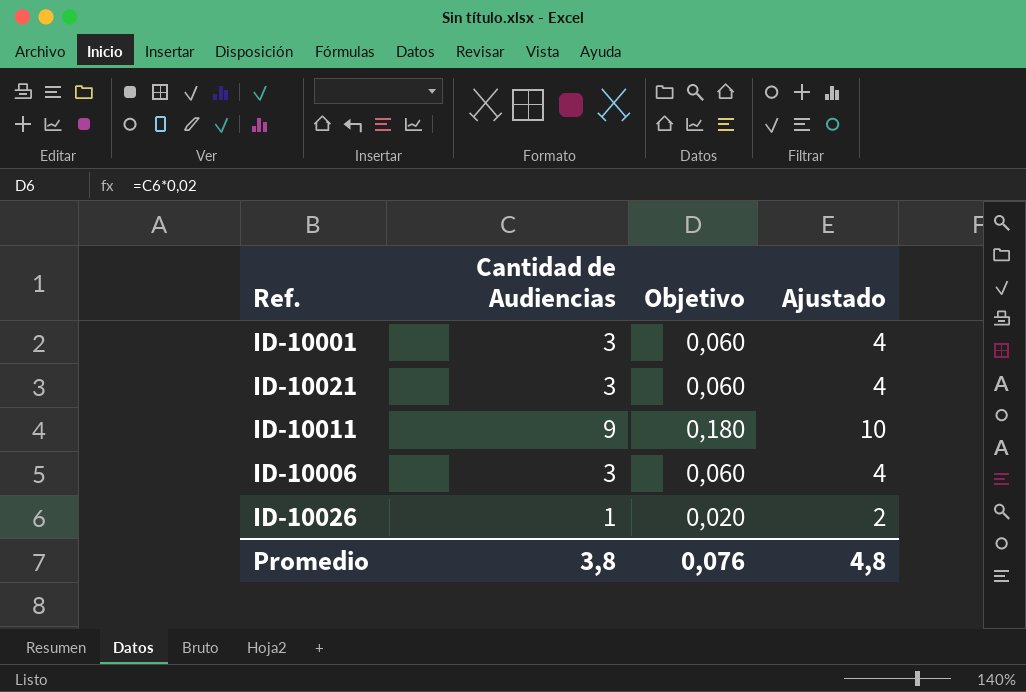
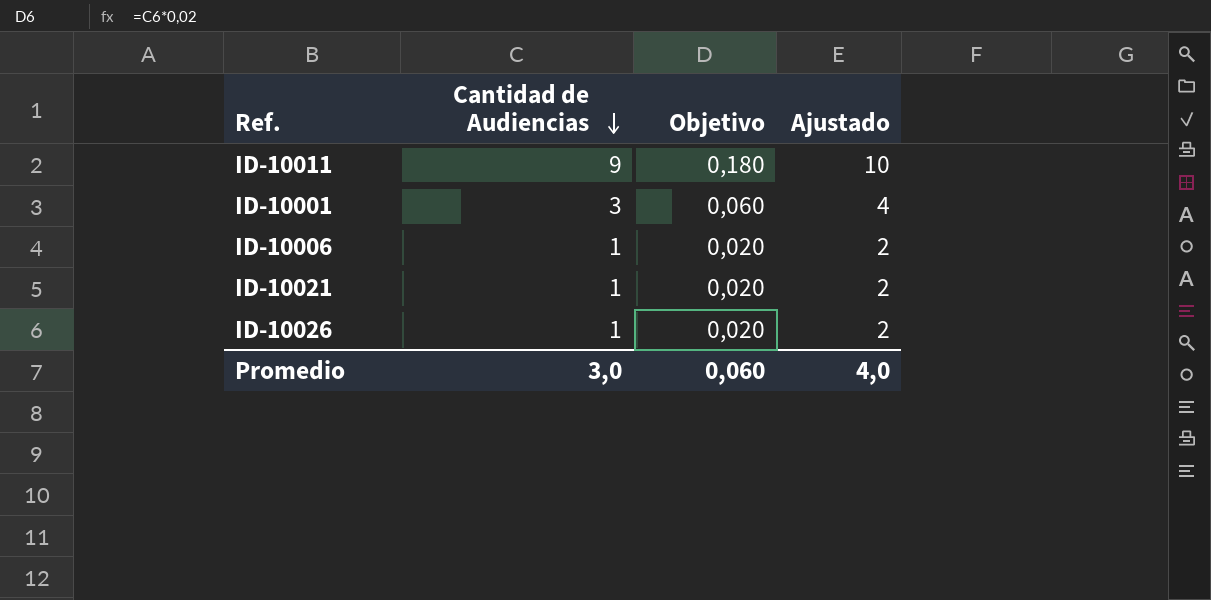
row order: none -> Cantidad de Audiencias descending
ID-10006 | Cantidad de Audiencias: 3 -> 1
ID-10006 | Objetivo: 0,060 -> 0,020
ID-10006 | Ajustado: 4 -> 2
ID-10021 | Cantidad de Audiencias: 3 -> 1
ID-10021 | Objetivo: 0,060 -> 0,020
ID-10021 | Ajustado: 4 -> 2
Promedio | Cantidad de Audiencias: 3,8 -> 3,0
Promedio | Objetivo: 0,076 -> 0,060
Promedio | Ajustado: 4,8 -> 4,0

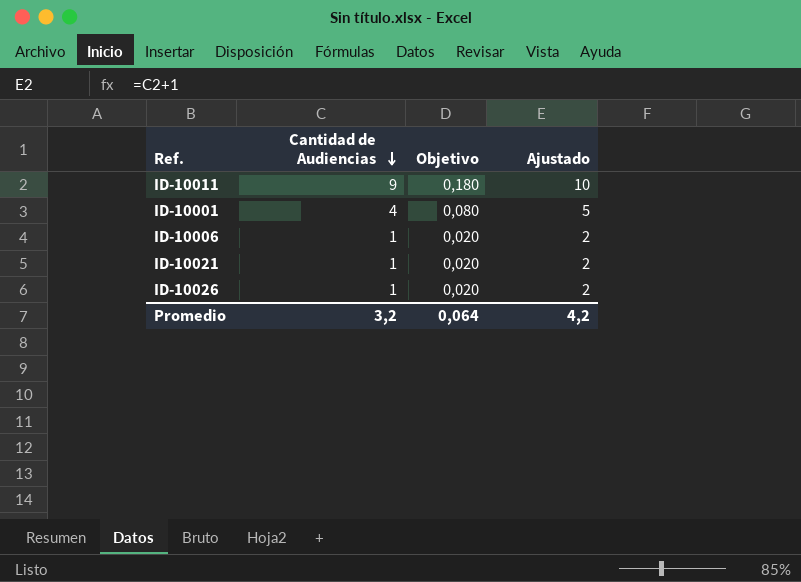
ID-10001 | Cantidad de Audiencias: 3 -> 4
ID-10001 | Objetivo: 0,060 -> 0,080
ID-10001 | Ajustado: 4 -> 5
Promedio | Cantidad de Audiencias: 3,0 -> 3,2
Promedio | Objetivo: 0,060 -> 0,064
Promedio | Ajustado: 4,0 -> 4,2

